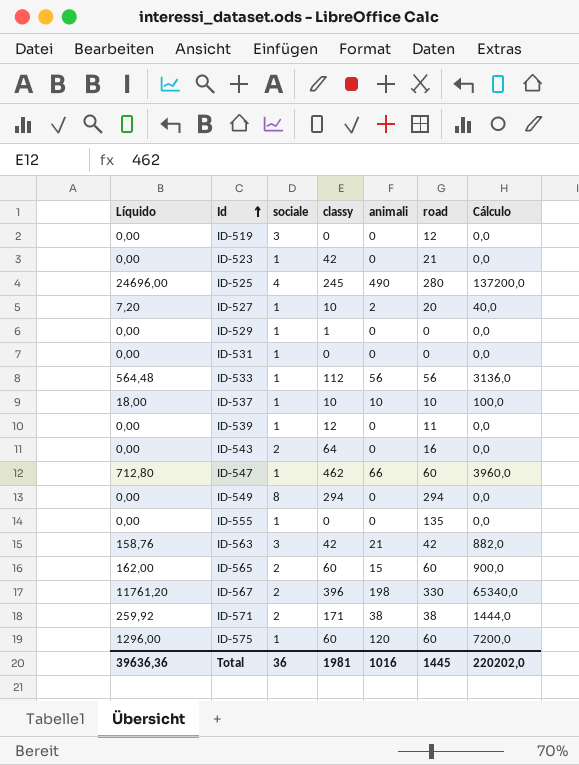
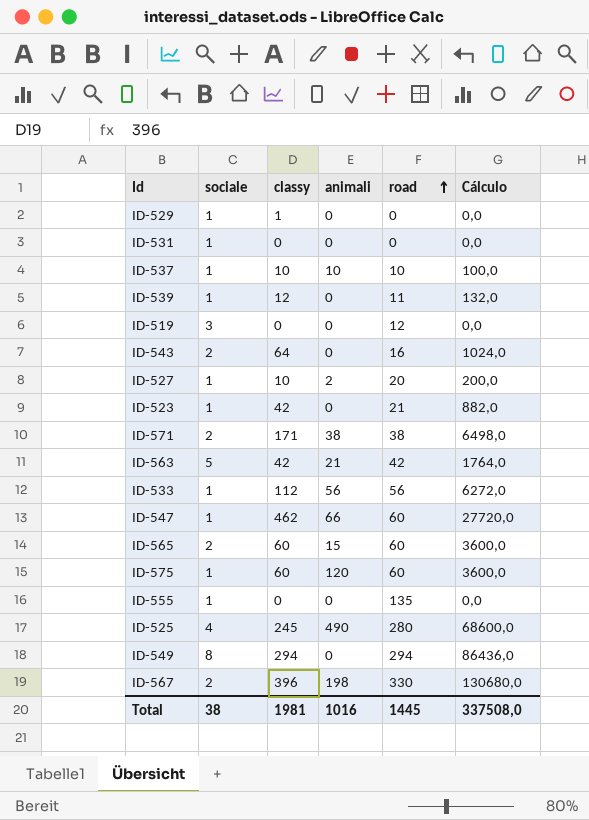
row order: Id ascending -> road ascending
column Líquido | formula: [Cálculo] * 0,18 -> none
column Cálculo | formula: [animali] * [road] -> [classy] * [road]
ID-563 | sociale: 3 -> 5
Total | sociale: 36 -> 38
Total | Cálculo: 220202,0 -> 337508,0

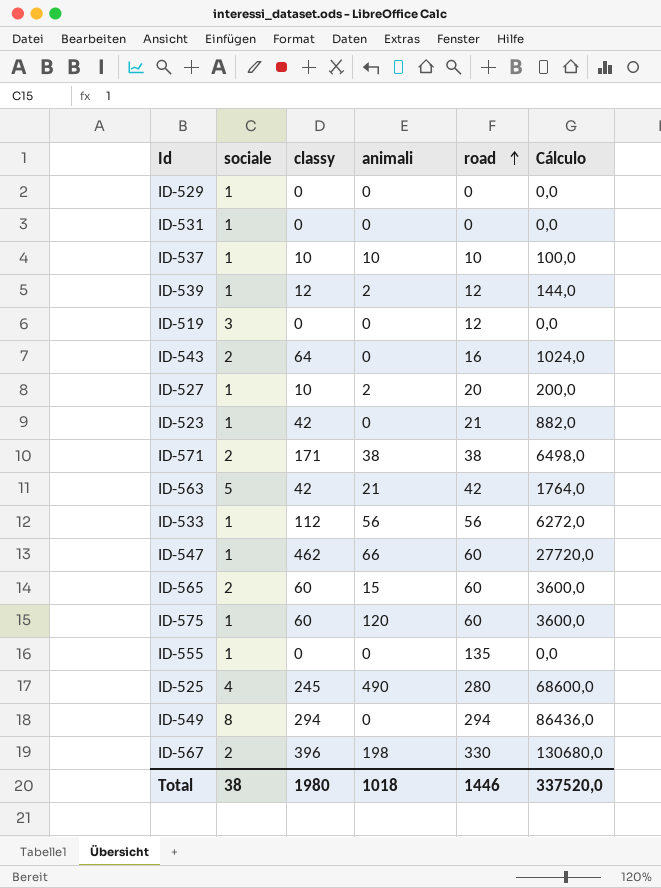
ID-529 | classy: 1 -> 0
ID-539 | animali: 0 -> 2
ID-539 | road: 11 -> 12
ID-539 | Cálculo: 132,0 -> 144,0
Total | classy: 1981 -> 1980
Total | animali: 1016 -> 1018
Total | road: 1445 -> 1446
Total | Cálculo: 337508,0 -> 337520,0

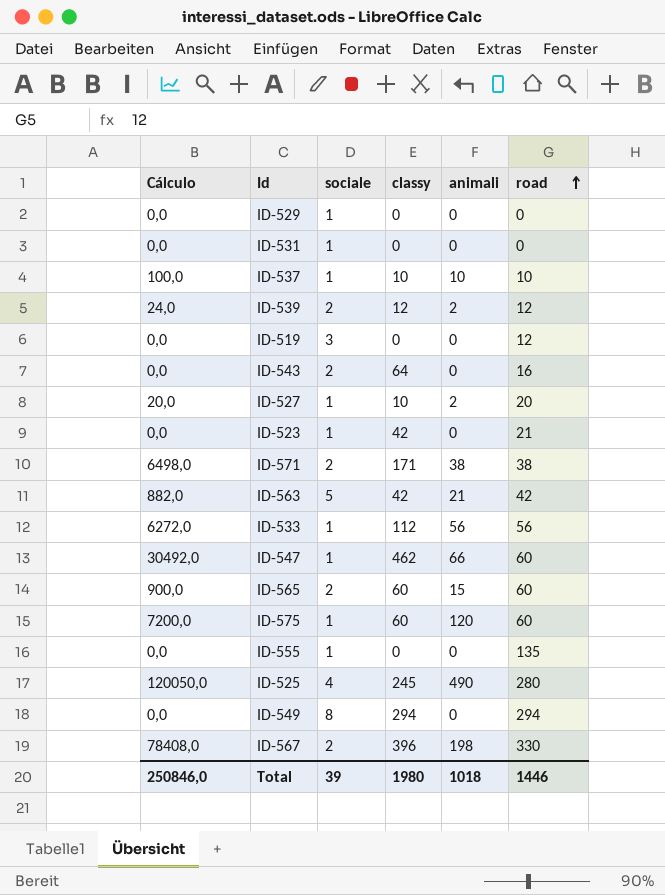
column Cálculo | formula: [classy] * [road] -> [classy] * [animali]
column Cálculo | position: 6 -> 1
ID-539 | sociale: 1 -> 2
Total | Cálculo: 337520,0 -> 250846,0
Total | sociale: 38 -> 39

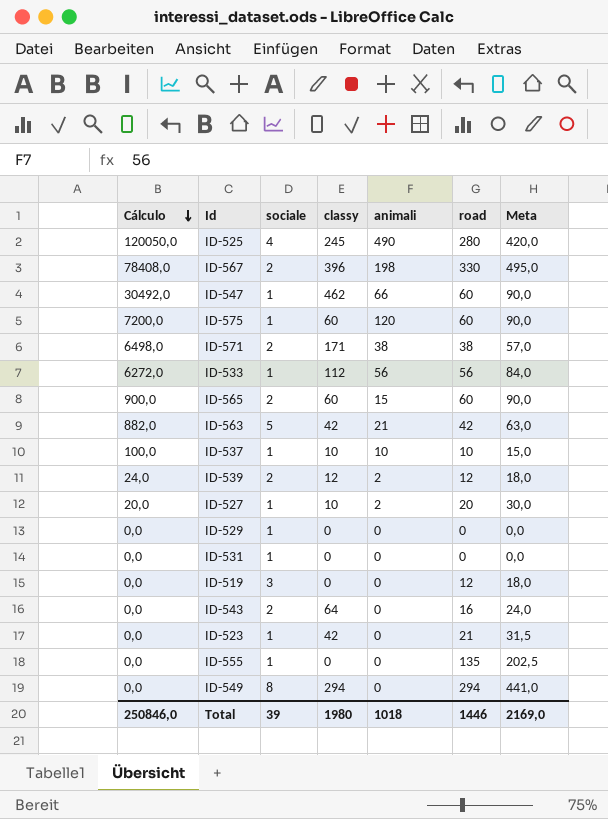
row order: road ascending -> Cálculo descending
column Meta | formula: none -> [road] * 1,5

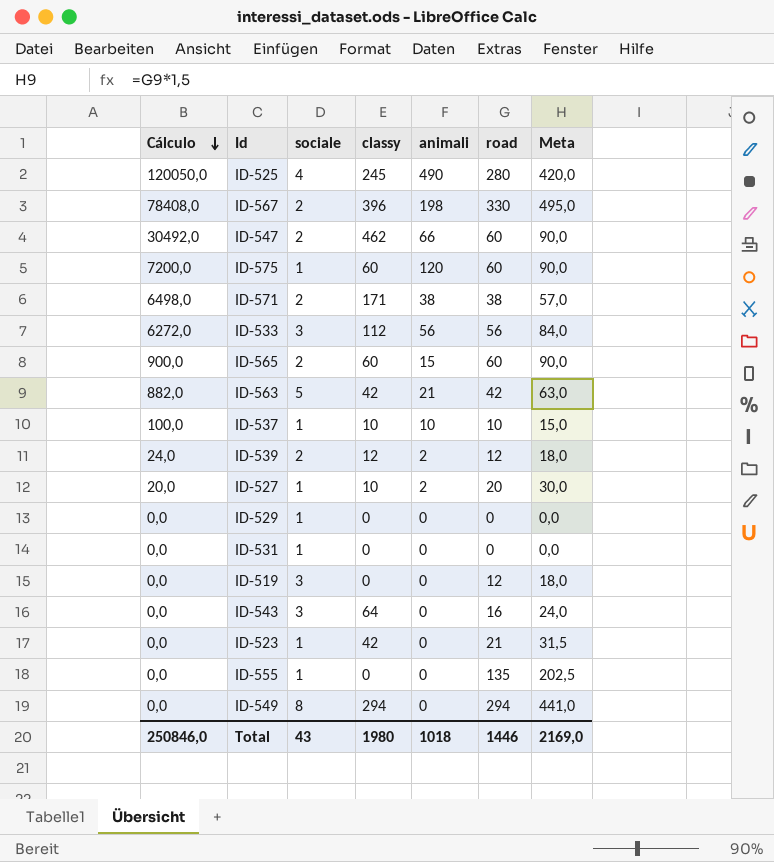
ID-547 | sociale: 1 -> 2
ID-533 | sociale: 1 -> 3
ID-543 | sociale: 2 -> 3
Total | sociale: 39 -> 43

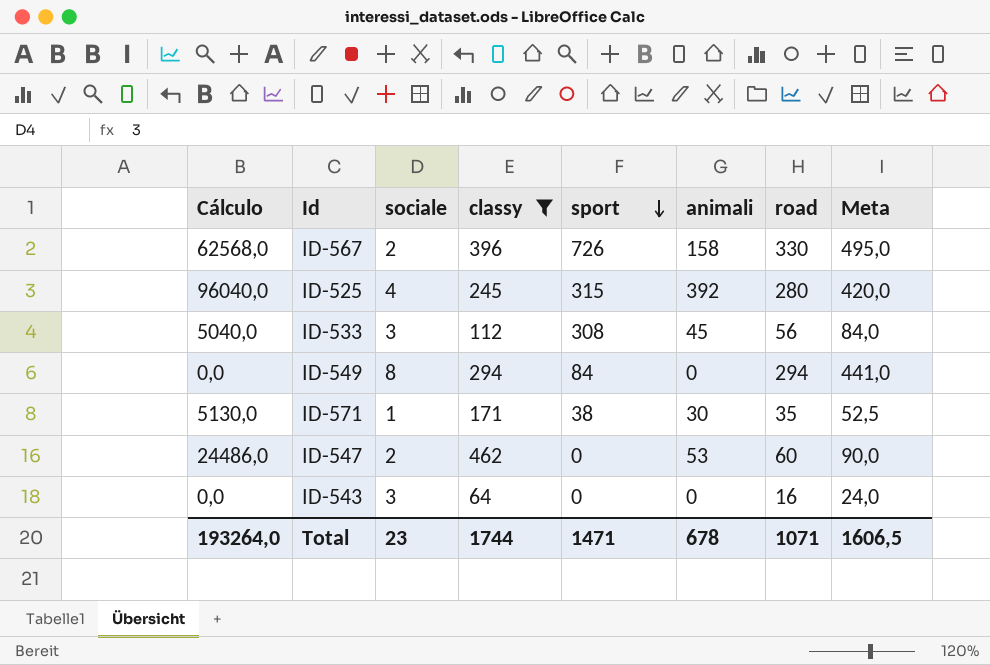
filter: none -> classy >= 64
row order: Cálculo descending -> sport descending
column sport | position: none -> 5
ID-567 | Cálculo: 78408,0 -> 62568,0
ID-567 | animali: 198 -> 158
ID-525 | Cálculo: 120050,0 -> 96040,0
ID-525 | animali: 490 -> 392
ID-533 | Cálculo: 6272,0 -> 5040,0
ID-533 | animali: 56 -> 45
ID-571 | Cálculo: 6498,0 -> 5130,0
ID-571 | sociale: 2 -> 1
ID-571 | animali: 38 -> 30
ID-571 | road: 38 -> 35
ID-571 | Meta: 57,0 -> 52,5
ID-547 | Cálculo: 30492,0 -> 24486,0
ID-547 | animali: 66 -> 53
Total | Cálculo: 250846,0 -> 193264,0
Total | sociale: 43 -> 23
Total | classy: 1980 -> 1744
Total | animali: 1018 -> 678
Total | road: 1446 -> 1071
Total | Meta: 2169,0 -> 1606,5

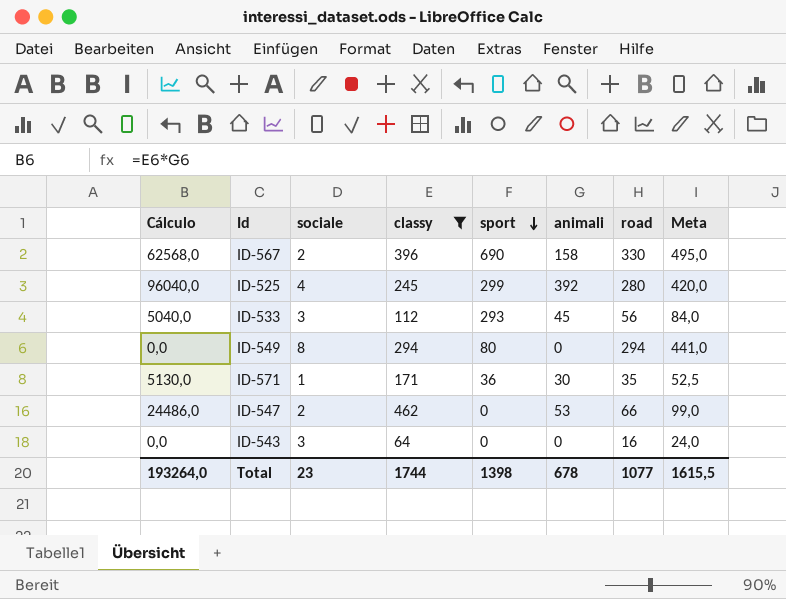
ID-567 | sport: 726 -> 690
ID-525 | sport: 315 -> 299
ID-533 | sport: 308 -> 293
ID-549 | sport: 84 -> 80
ID-571 | sport: 38 -> 36
ID-547 | road: 60 -> 66
ID-547 | Meta: 90,0 -> 99,0
Total | sport: 1471 -> 1398
Total | road: 1071 -> 1077
Total | Meta: 1606,5 -> 1615,5

